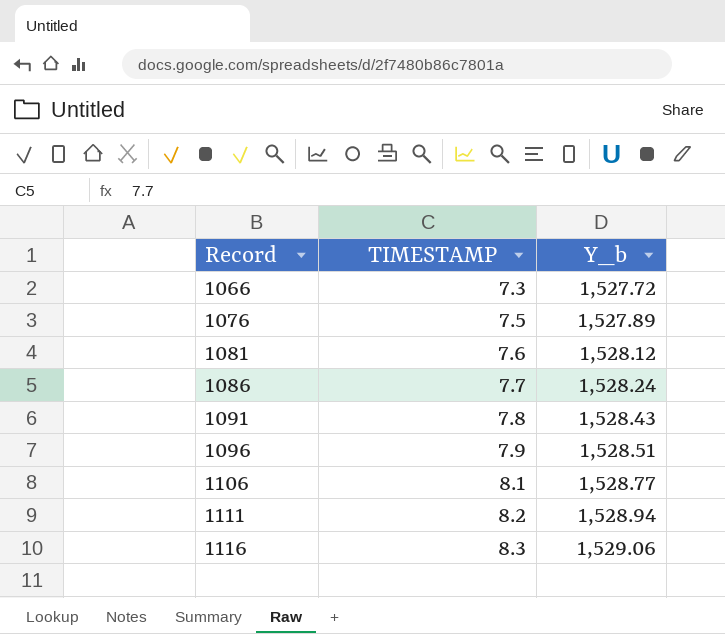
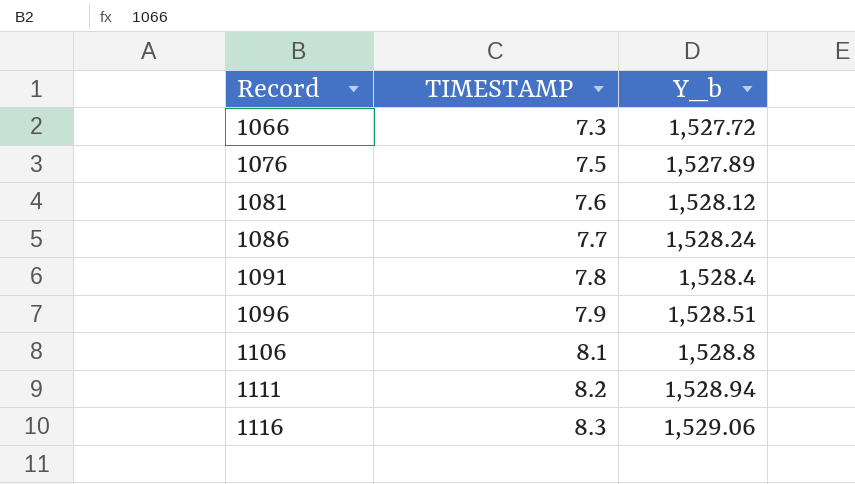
1091 | Y_b: 1,528.43 -> 1,528.4
1106 | Y_b: 1,528.77 -> 1,528.8

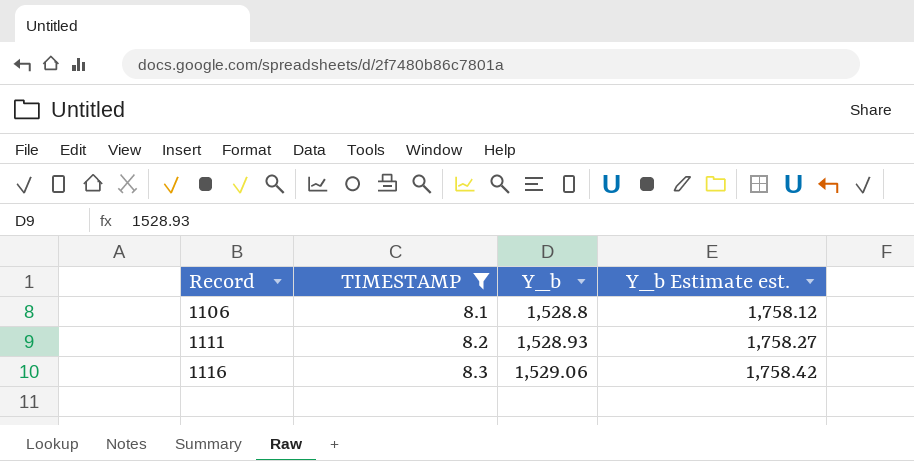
filter: none -> TIMESTAMP >= 8.1
column Y_b Estimate est. | formula: none -> [Y_b] * 1.15
1111 | Y_b: 1,528.94 -> 1,528.93

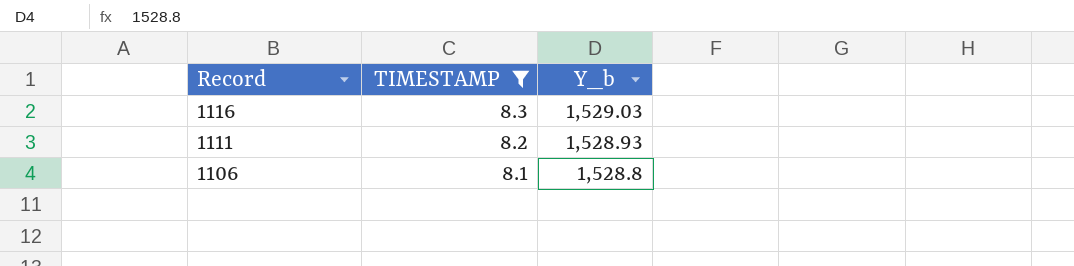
row order: Record ascending -> Record descending
column Y_b Estimate est. | formula: [Y_b] * 1.15 -> none
1116 | Y_b: 1,529.06 -> 1,529.03

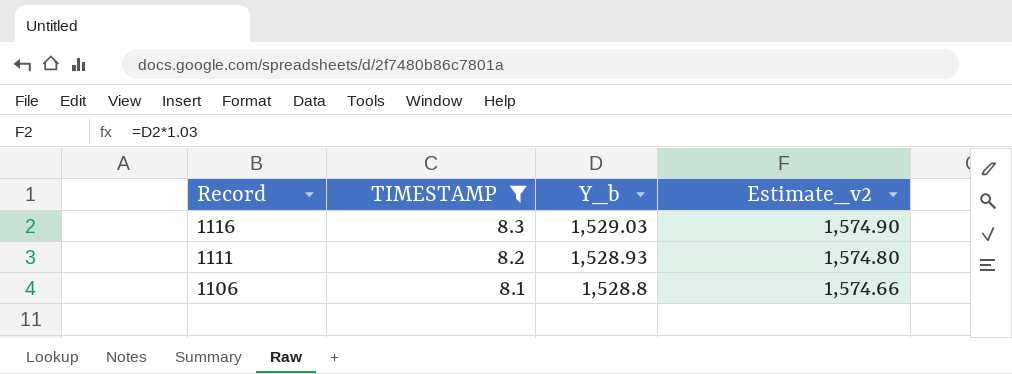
column Estimate_v2 | formula: none -> [Y_b] * 1.03

